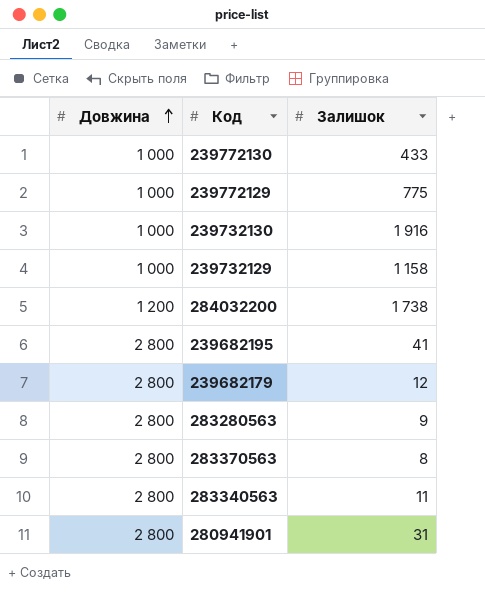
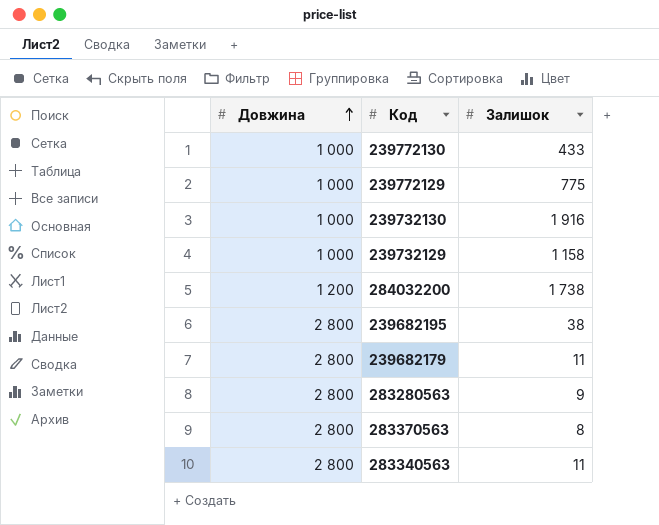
row 280941901: 2 800 | 31 -> none
239682195 | Залишок: 41 -> 38
239682179 | Залишок: 12 -> 11

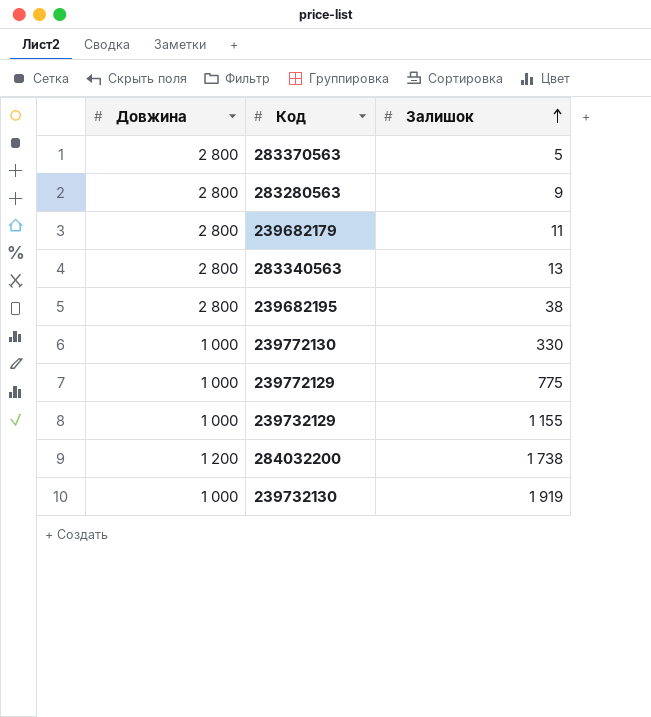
row order: Довжина ascending -> Залишок ascending
283370563 | Залишок: 8 -> 5
283340563 | Залишок: 11 -> 13
239772130 | Залишок: 433 -> 330
239732129 | Залишок: 1 158 -> 1 155
239732130 | Залишок: 1 916 -> 1 919

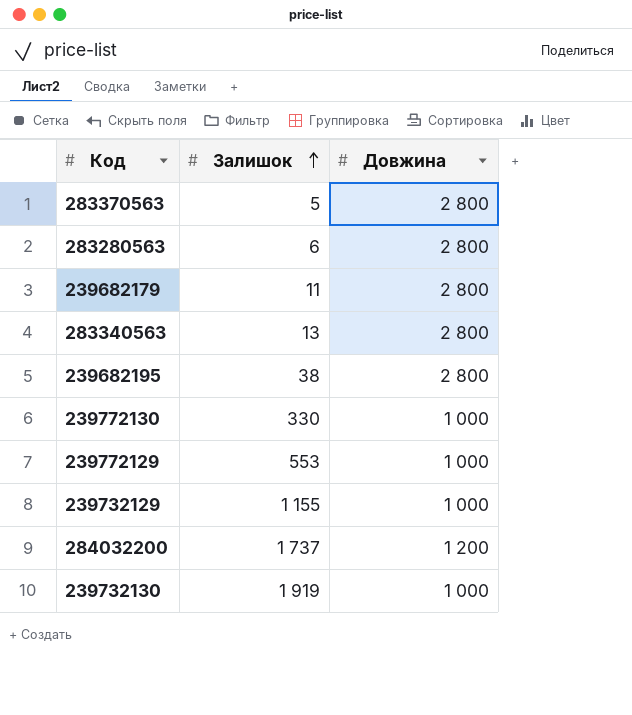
column Довжина | position: 1 -> 3
283280563 | Залишок: 9 -> 6
239772129 | Залишок: 775 -> 553
284032200 | Залишок: 1 738 -> 1 737

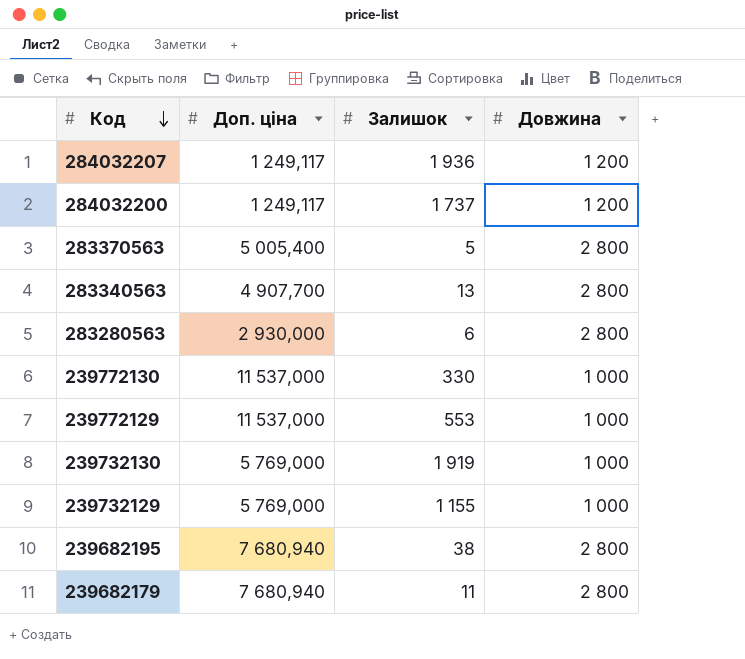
row order: Залишок ascending -> Код descending
column Доп. ціна | position: none -> 2
row 284032207: none -> 1 249,117 | 1 936 | 1 200

